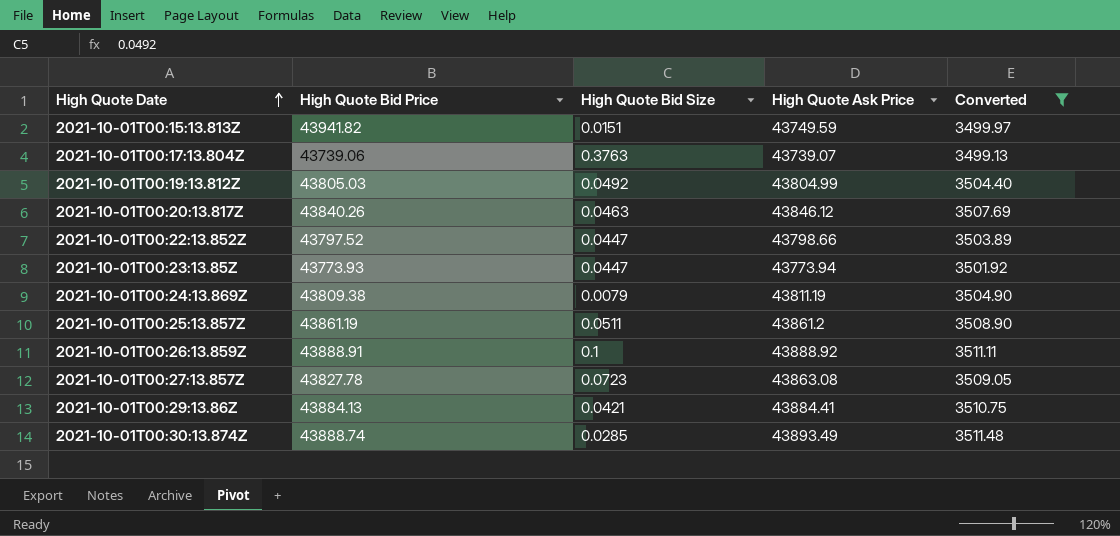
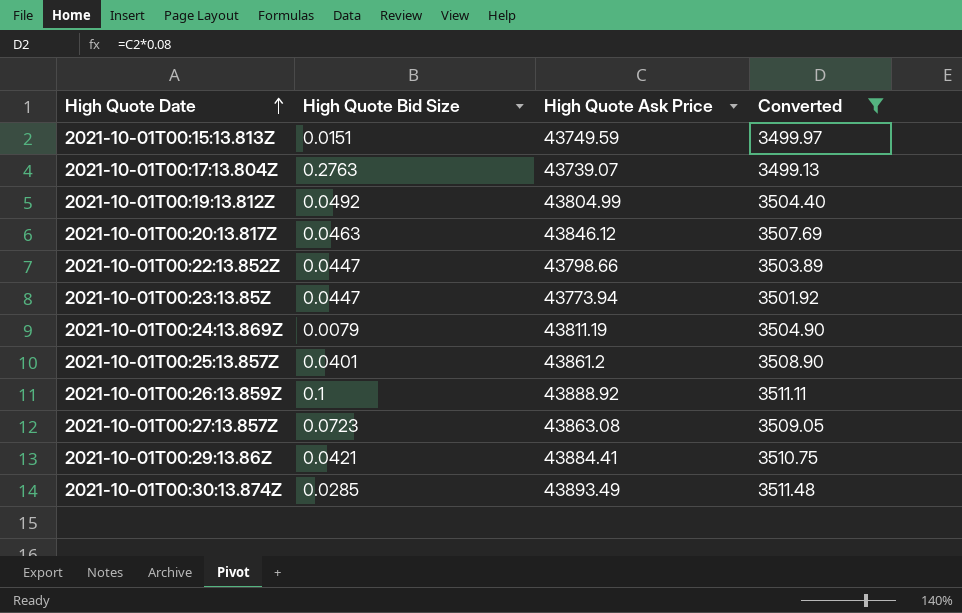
column High Quote Bid Price | position: 2 -> none
2021-10-01T00:17:13.804Z | High Quote Bid Size: 0.3763 -> 0.2763
2021-10-01T00:25:13.857Z | High Quote Bid Size: 0.0511 -> 0.0401

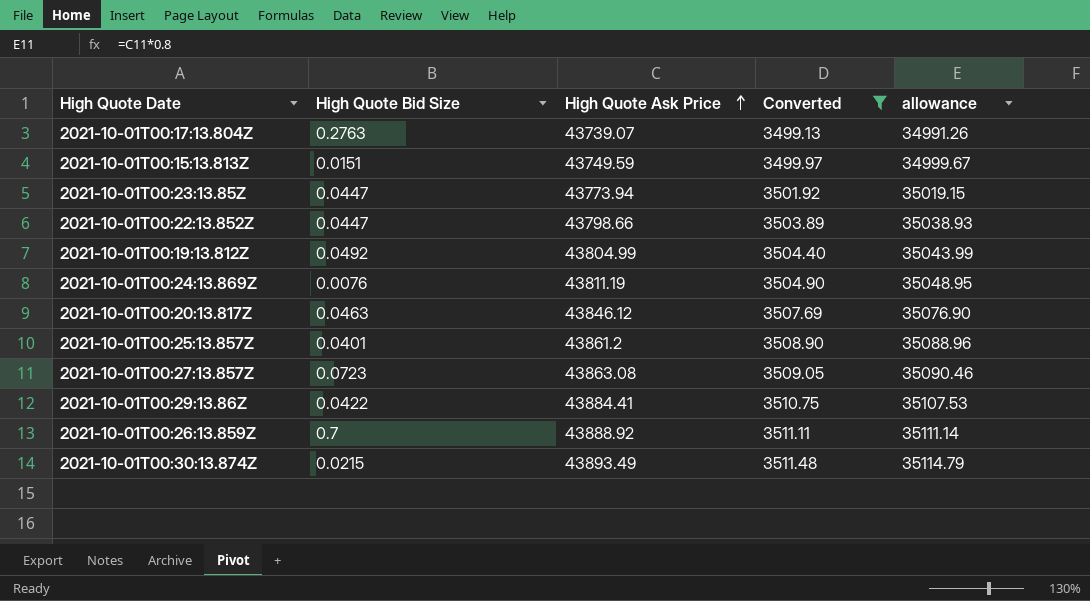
row order: High Quote Date ascending -> High Quote Ask Price ascending
column allowance | formula: none -> [High Quote Ask Price] * 0.8
2021-10-01T00:24:13.869Z | High Quote Bid Size: 0.0079 -> 0.0076
2021-10-01T00:29:13.86Z | High Quote Bid Size: 0.0421 -> 0.0422
2021-10-01T00:26:13.859Z | High Quote Bid Size: 0.1 -> 0.7
2021-10-01T00:30:13.874Z | High Quote Bid Size: 0.0285 -> 0.0215

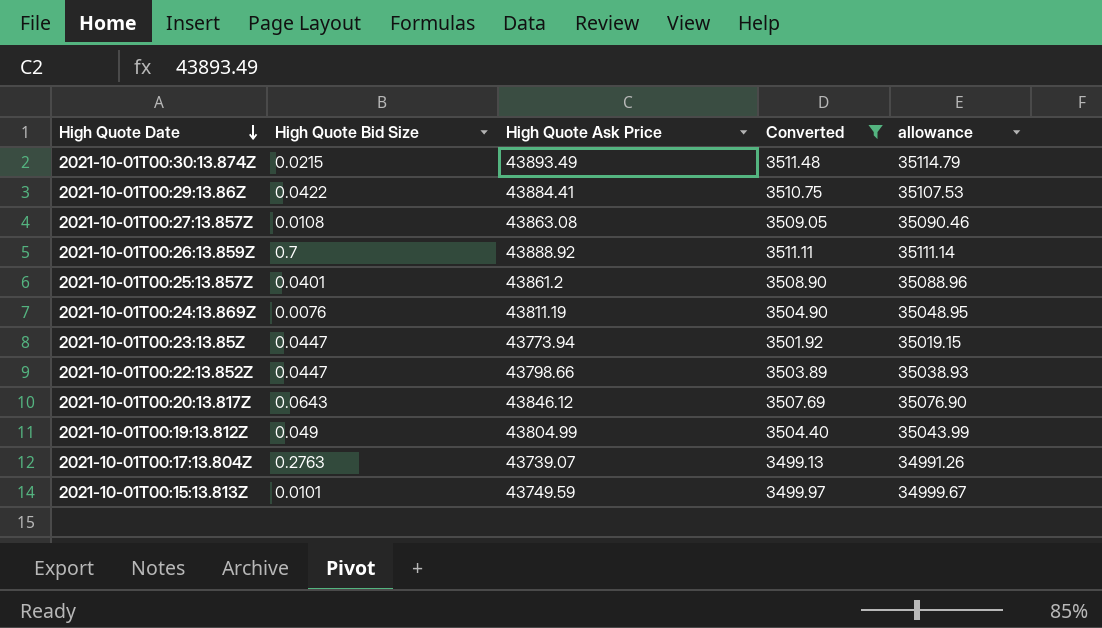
row order: High Quote Ask Price ascending -> High Quote Date descending
2021-10-01T00:27:13.857Z | High Quote Bid Size: 0.0723 -> 0.0108
2021-10-01T00:20:13.817Z | High Quote Bid Size: 0.0463 -> 0.0643
2021-10-01T00:19:13.812Z | High Quote Bid Size: 0.0492 -> 0.049
2021-10-01T00:15:13.813Z | High Quote Bid Size: 0.0151 -> 0.0101

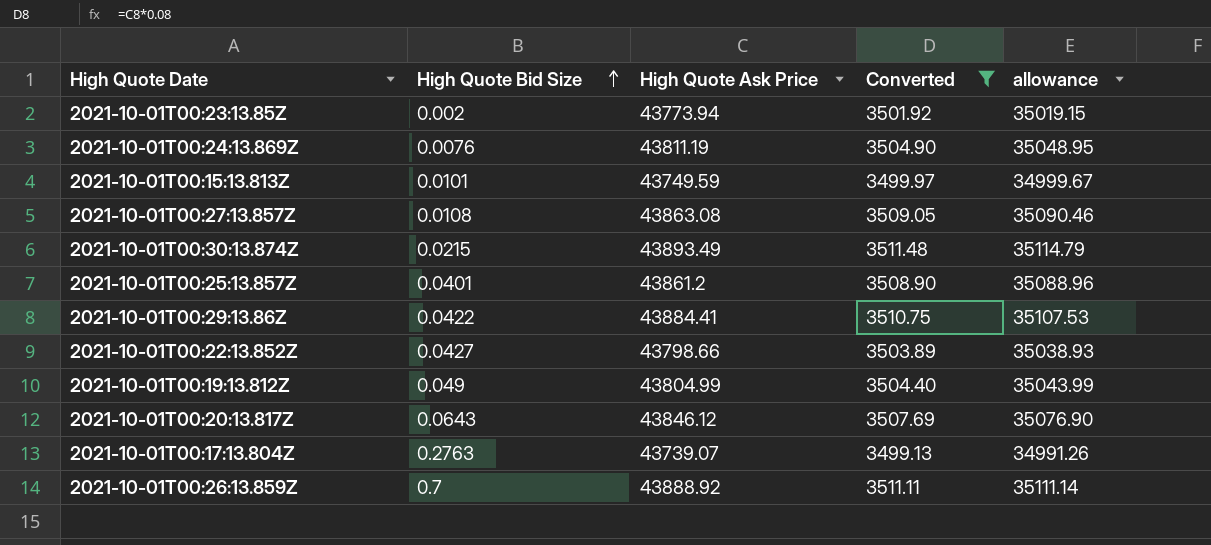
row order: High Quote Date descending -> High Quote Bid Size ascending
2021-10-01T00:23:13.85Z | High Quote Bid Size: 0.0447 -> 0.002
2021-10-01T00:22:13.852Z | High Quote Bid Size: 0.0447 -> 0.0427

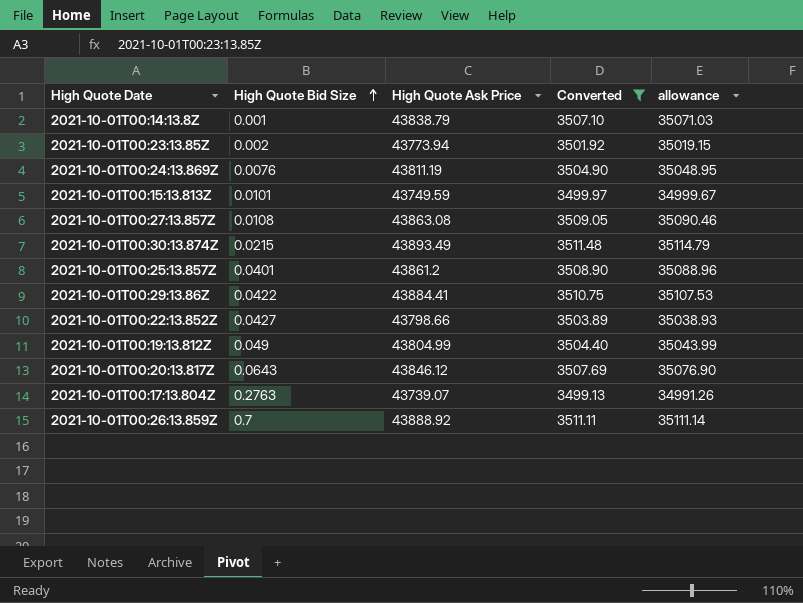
row 2021-10-01T00:14:13.8Z: none -> 0.001 | 43838.79 | 3507.10 | 35071.03

